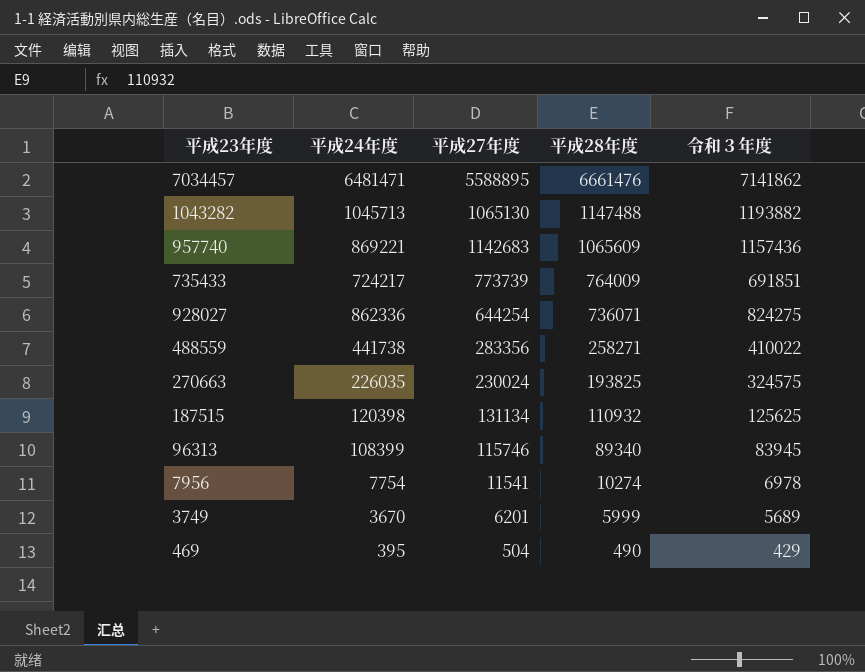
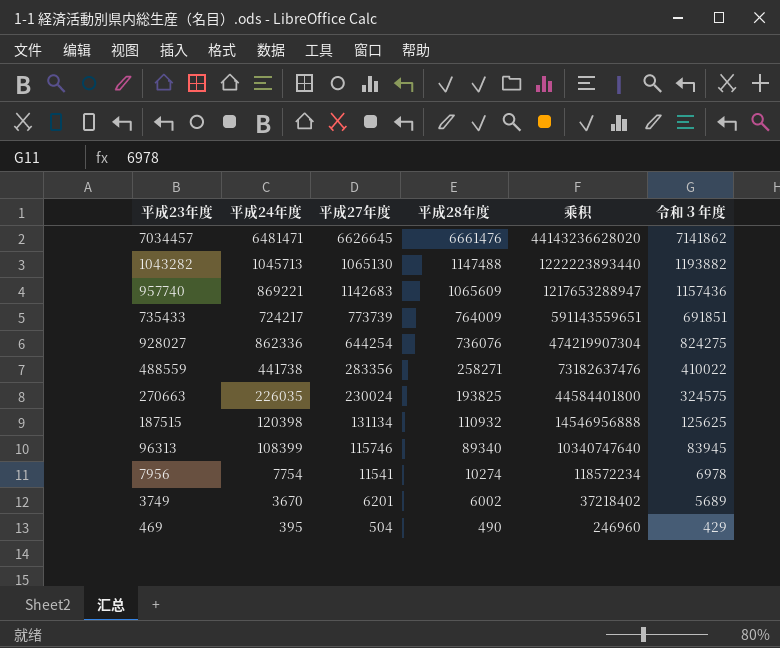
column 乘积 | formula: none -> [平成27年度] * [平成28年度]
7034457 | 平成27年度: 5588895 -> 6626645
928027 | 平成28年度: 736071 -> 736076
3749 | 平成28年度: 5999 -> 6002

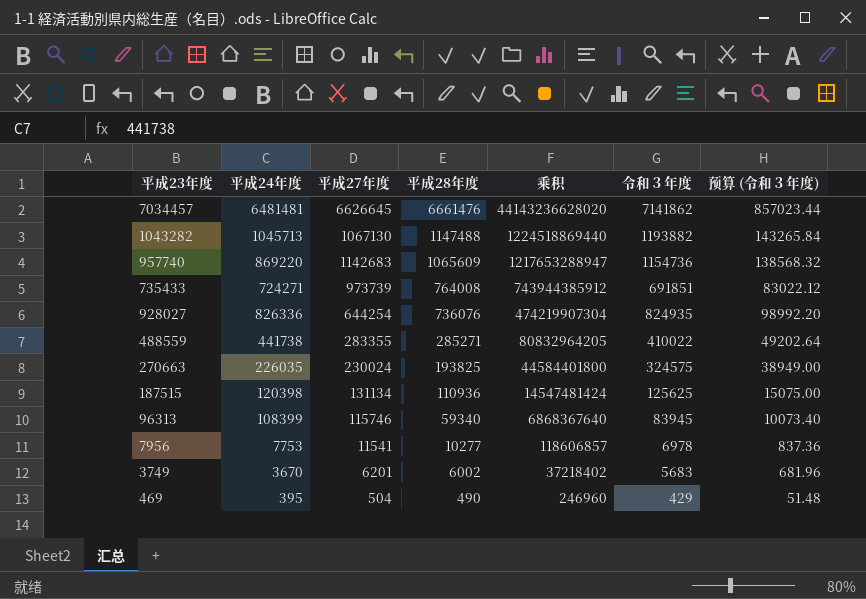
column 预算 (令和３年度) | formula: none -> [令和３年度] * 0.12
7034457 | 平成24年度: 6481471 -> 6481481
1043282 | 平成27年度: 1065130 -> 1067130
1043282 | 乘积: 1222223893440 -> 1224518869440
957740 | 平成24年度: 869221 -> 869220
957740 | 令和３年度: 1157436 -> 1154736
735433 | 平成24年度: 724217 -> 724271
735433 | 平成27年度: 773739 -> 973739
735433 | 平成28年度: 764009 -> 764008
735433 | 乘积: 591143559651 -> 743944385912
928027 | 平成24年度: 862336 -> 826336
928027 | 令和３年度: 824275 -> 824935
488559 | 平成27年度: 283356 -> 283355
488559 | 平成28年度: 258271 -> 285271
488559 | 乘积: 73182637476 -> 80832964205
187515 | 平成28年度: 110932 -> 110936
187515 | 乘积: 14546956888 -> 14547481424
96313 | 平成28年度: 89340 -> 59340
96313 | 乘积: 10340747640 -> 6868367640
7956 | 平成24年度: 7754 -> 7753
7956 | 平成28年度: 10274 -> 10277
7956 | 乘积: 118572234 -> 118606857
3749 | 令和３年度: 5689 -> 5683

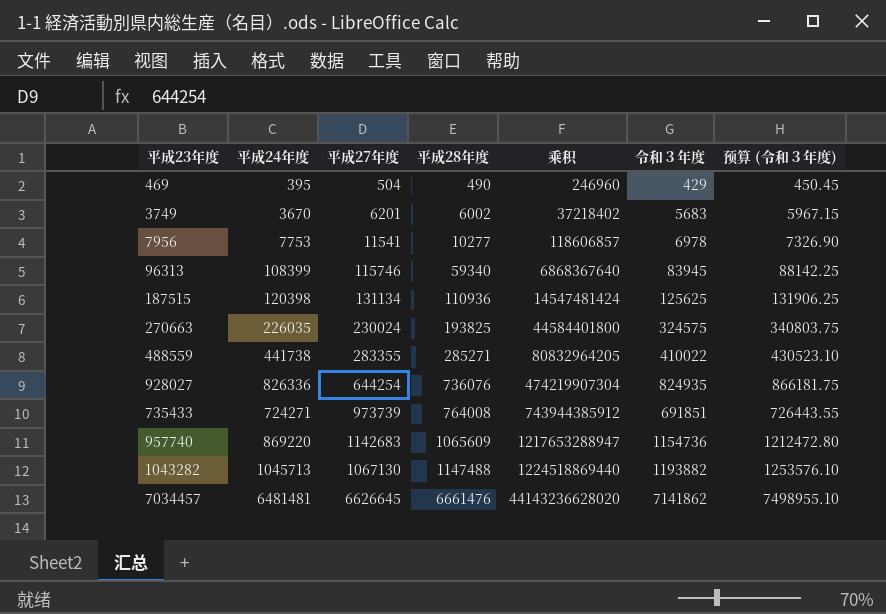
row order: 平成28年度 descending -> 平成28年度 ascending
column 预算 (令和３年度) | formula: [令和３年度] * 0.12 -> [令和３年度] * 1.05

